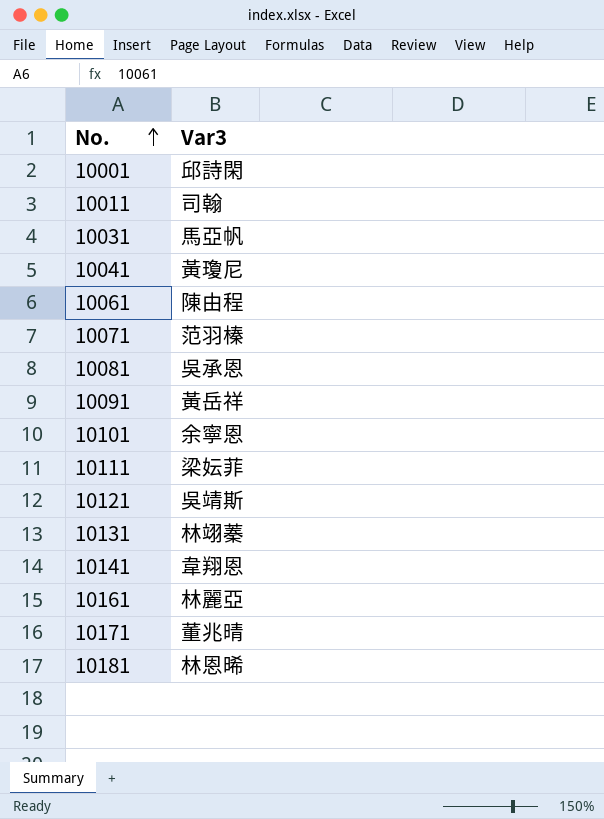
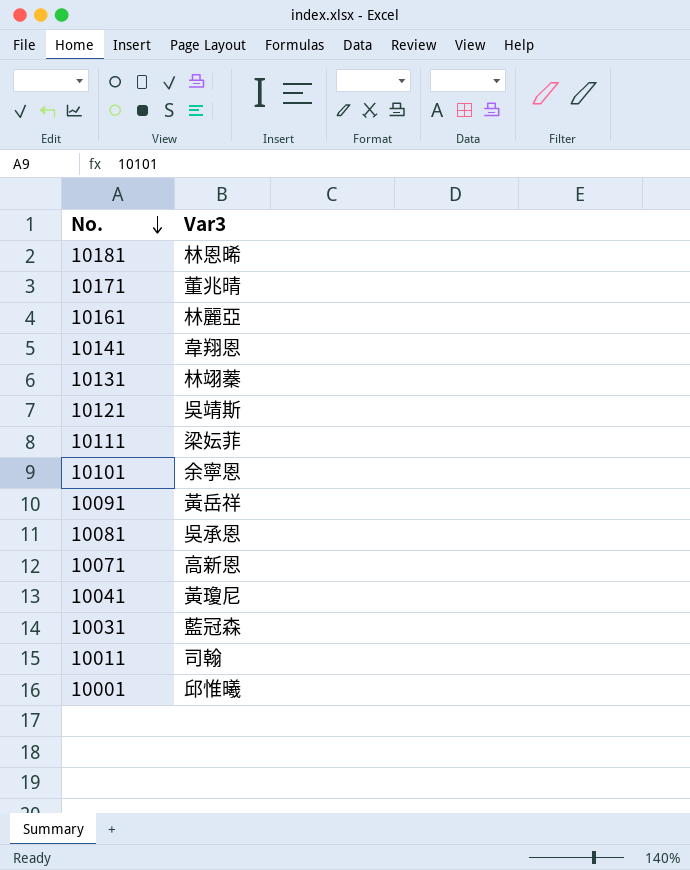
row order: No. ascending -> No. descending
row 10061: 陳由程 -> none
10071 | Var3: 范羽榛 -> 高新恩
10031 | Var3: 馬亞帆 -> 藍冠森
10001 | Var3: 邱詩閑 -> 邱惟曦

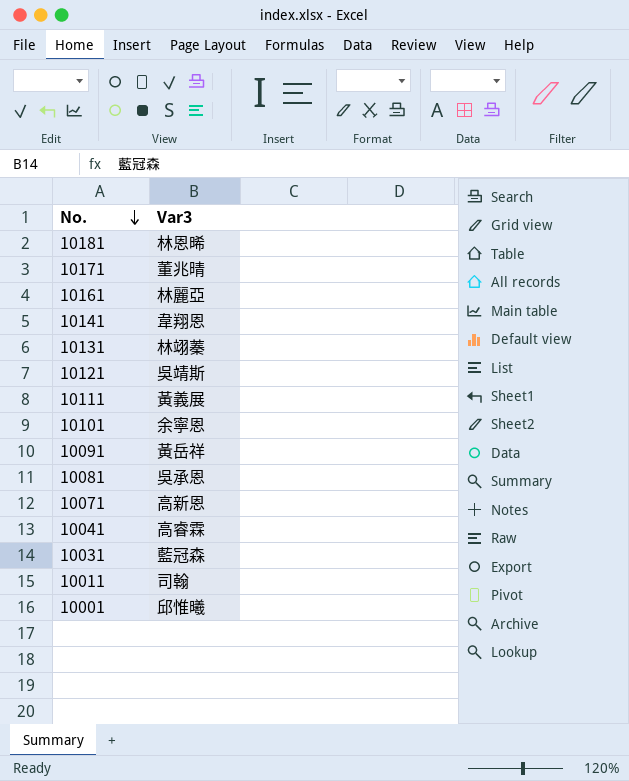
10111 | Var3: 梁妘菲 -> 黃義展
10041 | Var3: 黃瓊尼 -> 高睿霖

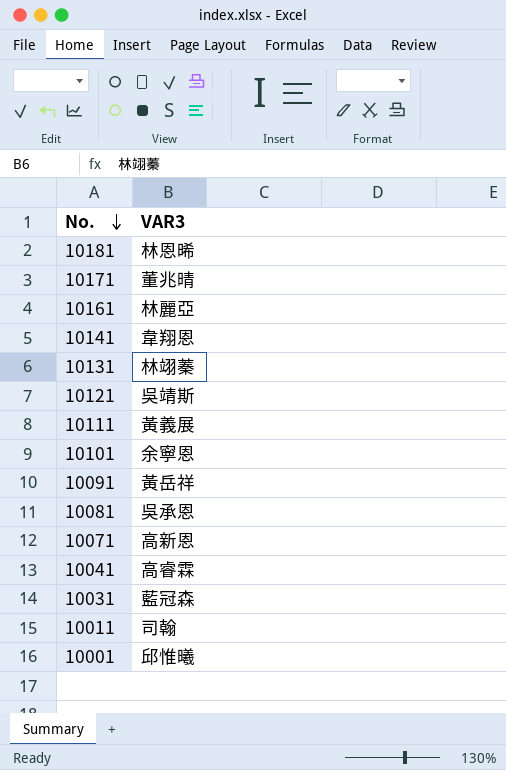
column name: Var3 -> VAR3

